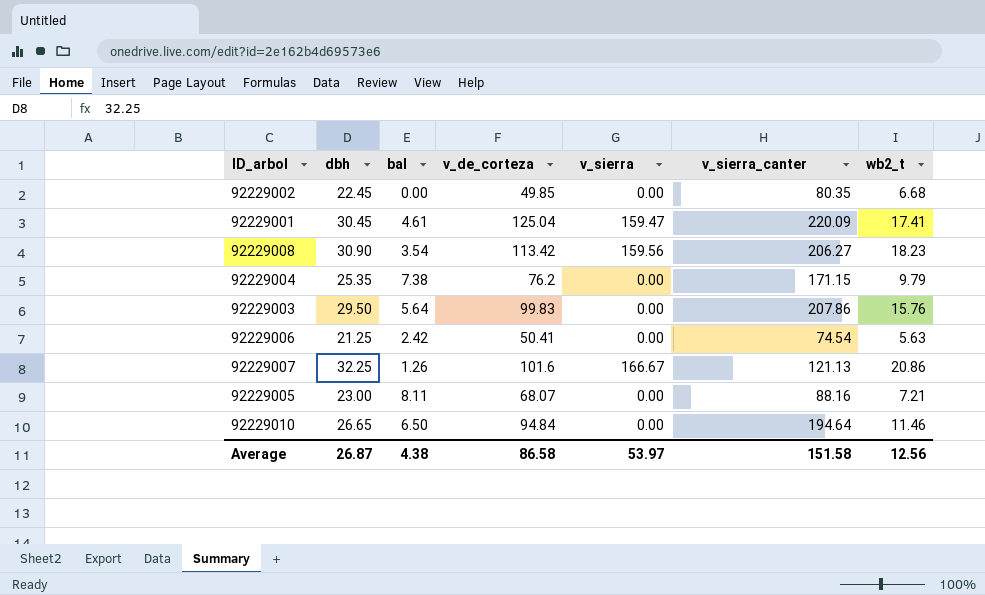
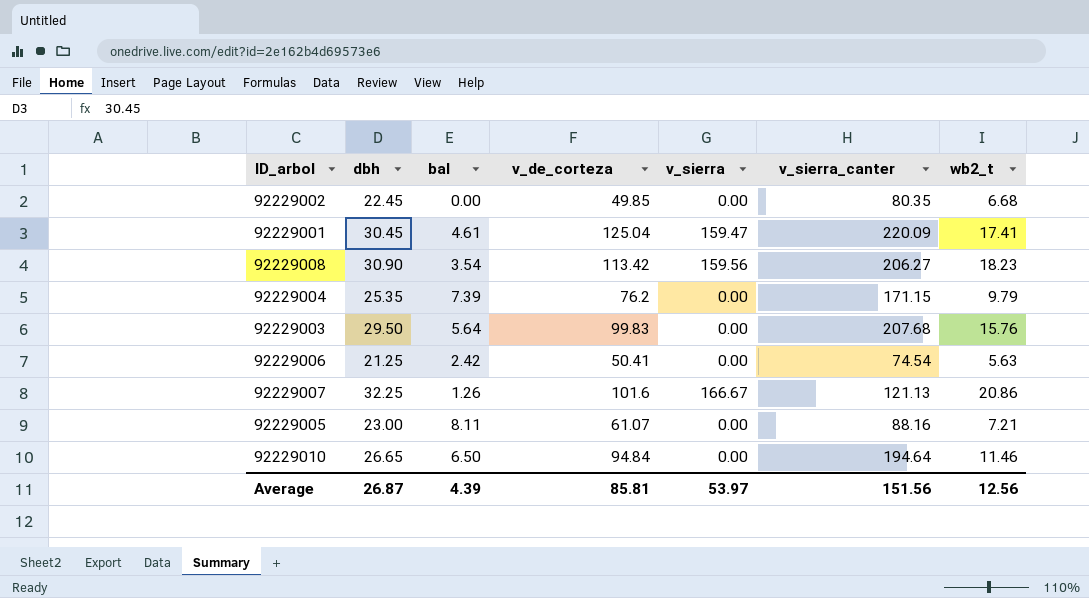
92229004 | bal: 7.38 -> 7.39
92229003 | v_sierra_canter: 207.86 -> 207.68
92229005 | v_de_corteza: 68.07 -> 61.07
Average | bal: 4.38 -> 4.39
Average | v_de_corteza: 86.58 -> 85.81
Average | v_sierra_canter: 151.58 -> 151.56

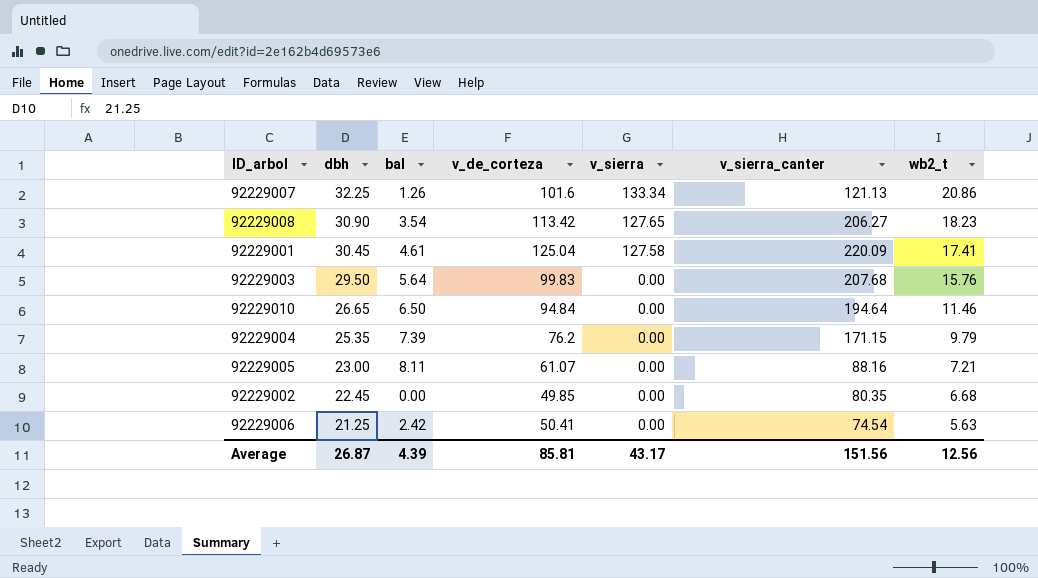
row order: none -> dbh descending
92229007 | v_sierra: 166.67 -> 133.34
92229008 | v_sierra: 159.56 -> 127.65
92229001 | v_sierra: 159.47 -> 127.58
Average | v_sierra: 53.97 -> 43.17

